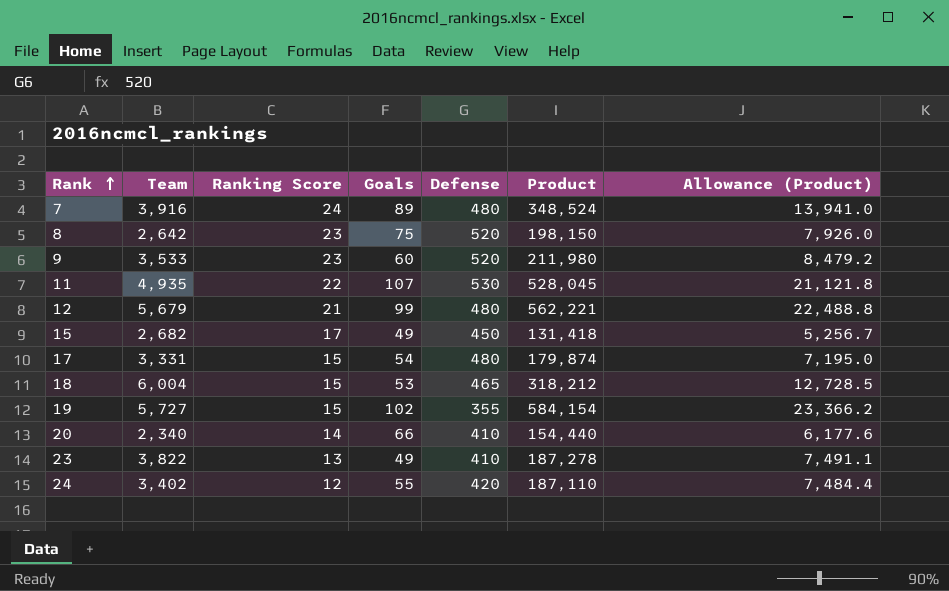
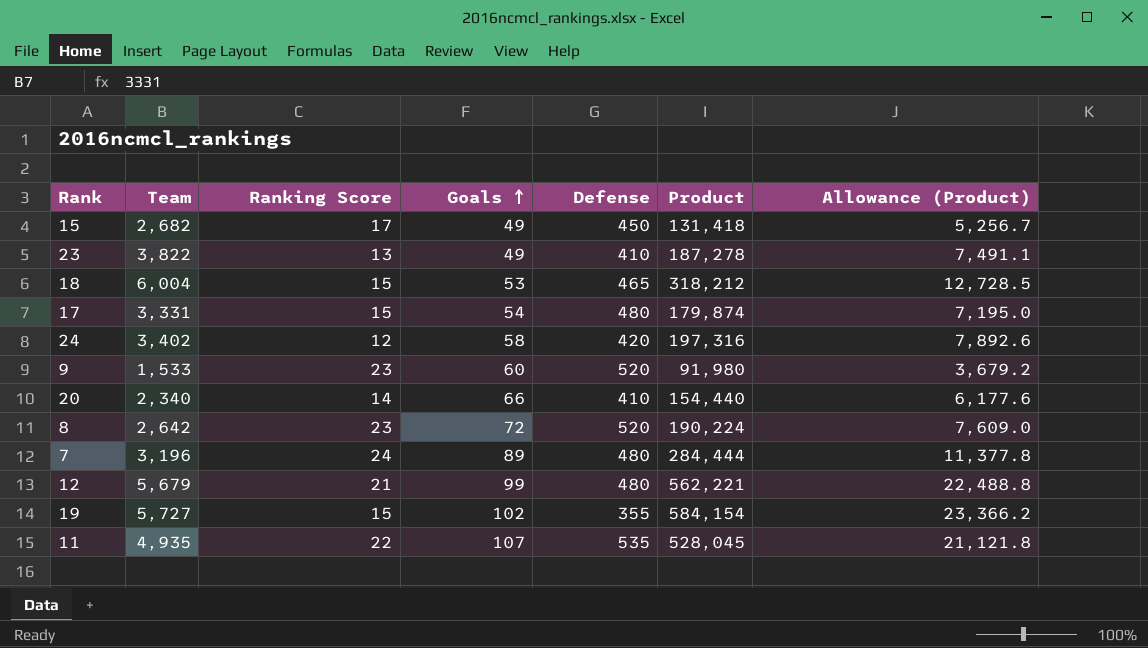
row order: Rank ascending -> Goals ascending
24 | Goals: 55 -> 58
24 | Product: 187,110 -> 197,316
24 | Allowance (Product): 7,484.4 -> 7,892.6
9 | Team: 3,533 -> 1,533
9 | Product: 211,980 -> 91,980
9 | Allowance (Product): 8,479.2 -> 3,679.2
8 | Goals: 75 -> 72
8 | Product: 198,150 -> 190,224
8 | Allowance (Product): 7,926.0 -> 7,609.0
7 | Team: 3,916 -> 3,196
7 | Product: 348,524 -> 284,444
7 | Allowance (Product): 13,941.0 -> 11,377.8
11 | Defense: 530 -> 535

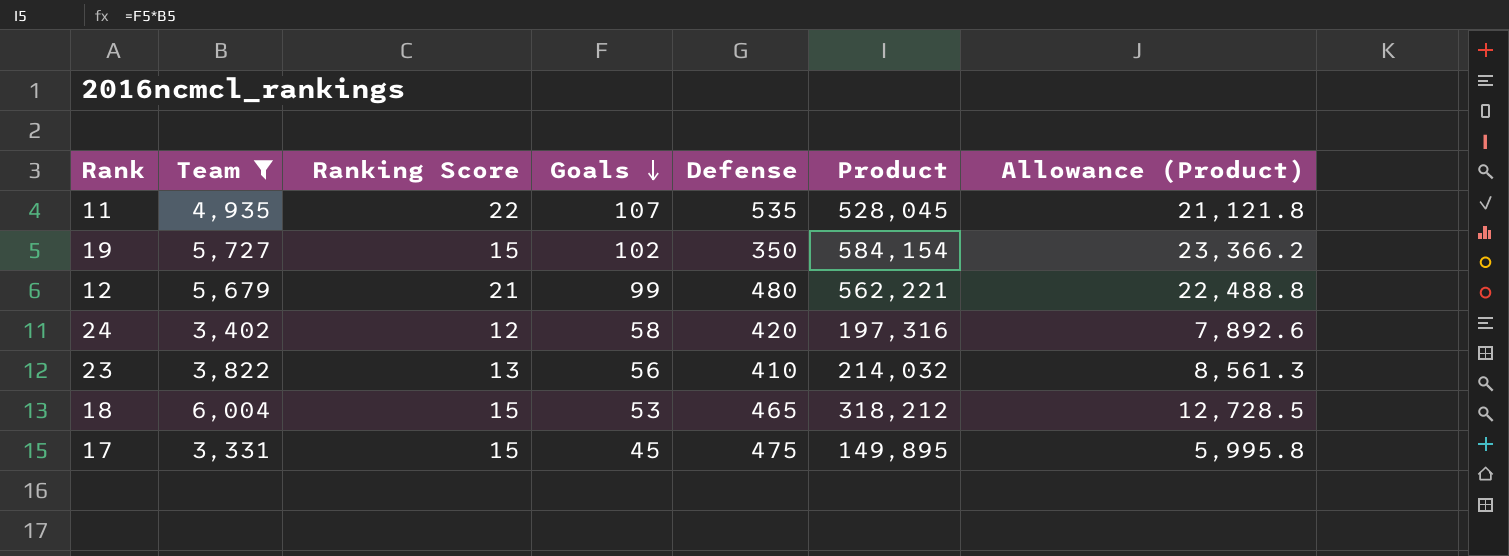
filter: none -> Team >= 3,331
row order: Goals ascending -> Goals descending
19 | Defense: 355 -> 350
23 | Goals: 49 -> 56
23 | Product: 187,278 -> 214,032
23 | Allowance (Product): 7,491.1 -> 8,561.3
17 | Goals: 54 -> 45
17 | Defense: 480 -> 475
17 | Product: 179,874 -> 149,895
17 | Allowance (Product): 7,195.0 -> 5,995.8

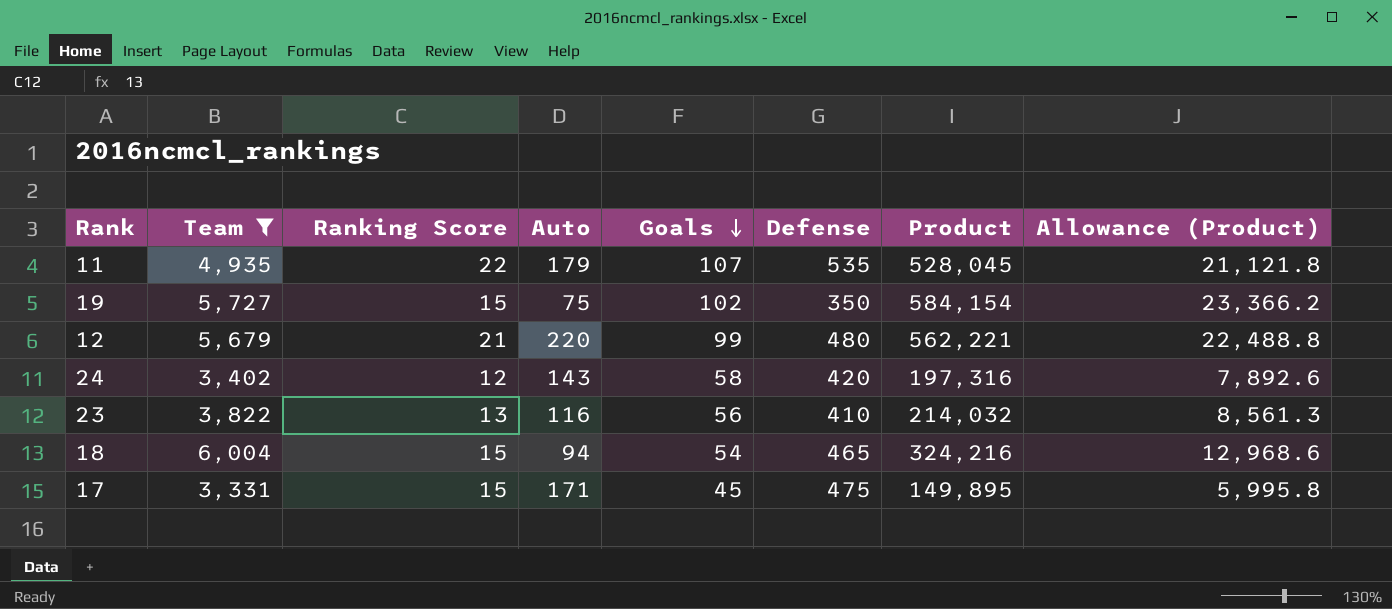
column Auto | position: none -> 4
18 | Goals: 53 -> 54
18 | Product: 318,212 -> 324,216
18 | Allowance (Product): 12,728.5 -> 12,968.6

